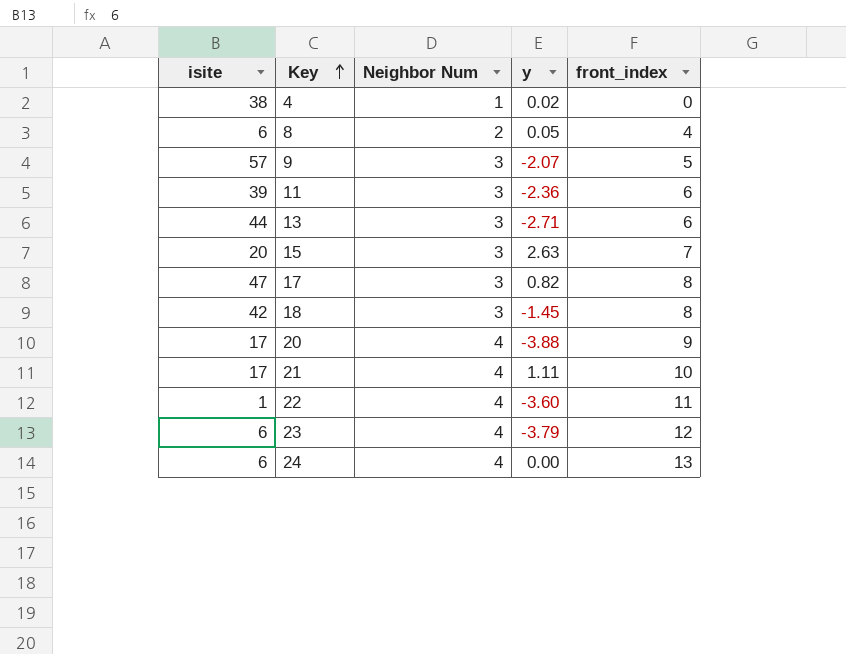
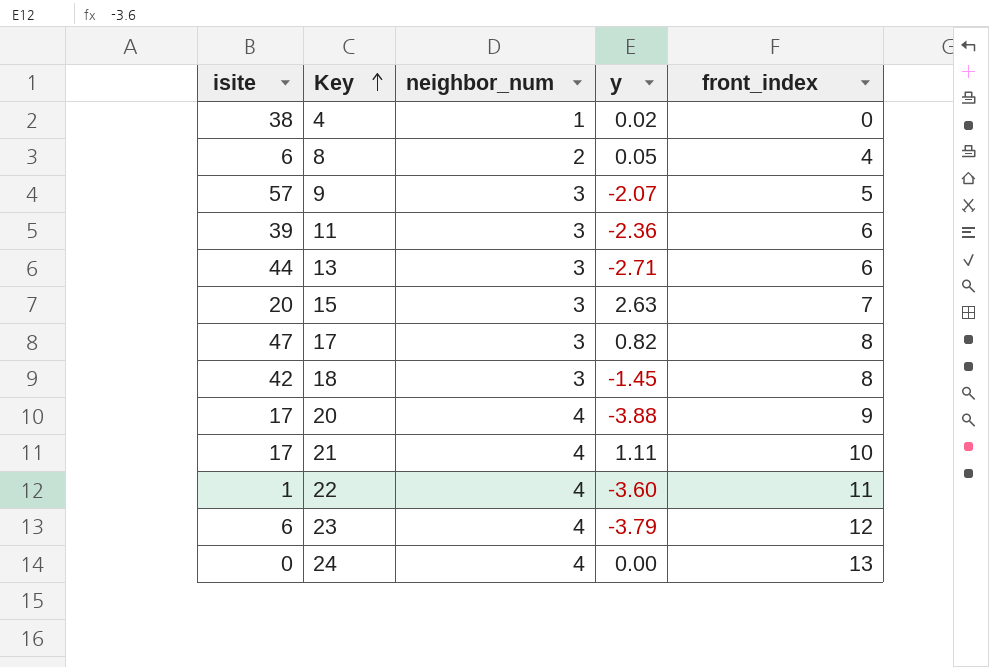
column name: Neighbor Num -> neighbor_num
24 | isite: 6 -> 0

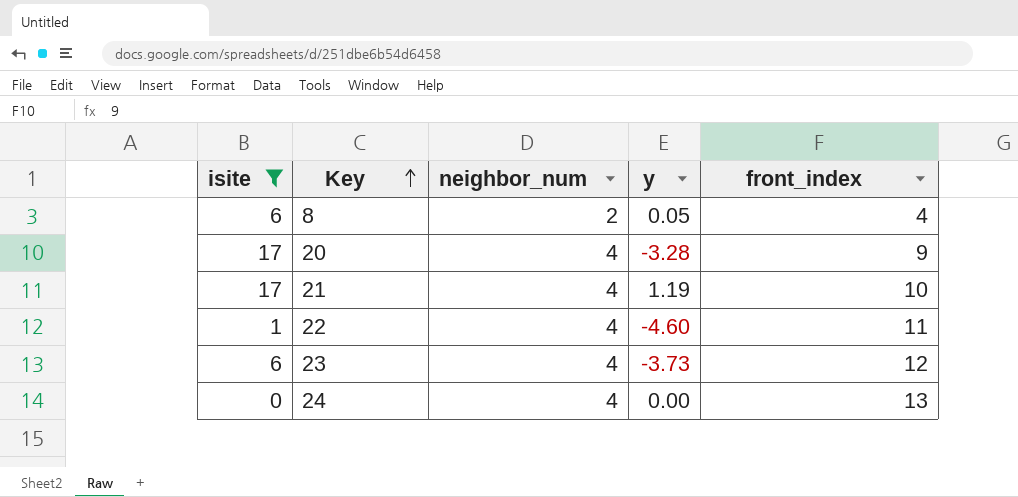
filter: none -> isite <= 17
20 | y: -3.88 -> -3.28
21 | y: 1.11 -> 1.19
22 | y: -3.60 -> -4.60
23 | y: -3.79 -> -3.73

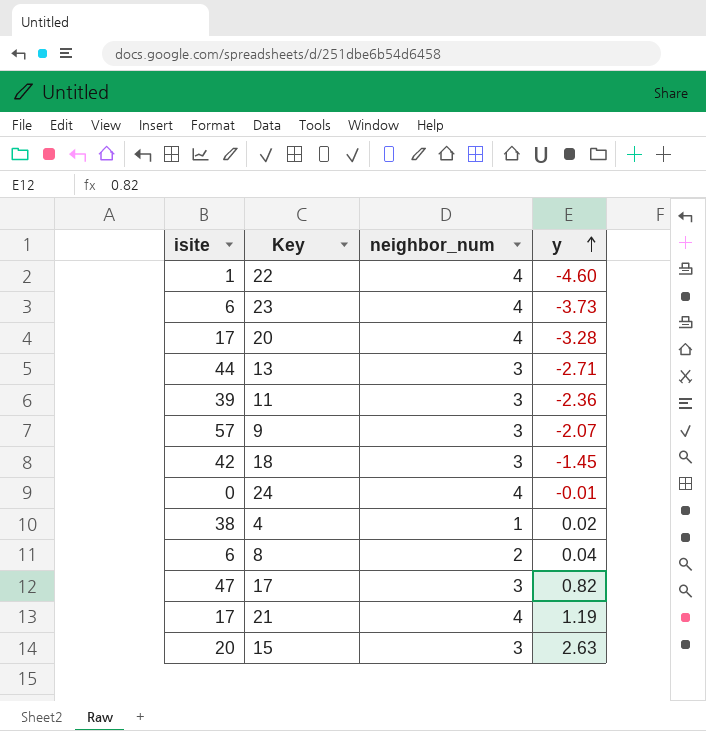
filter: isite <= 17 -> none
row order: Key ascending -> y ascending
column front_index | position: 5 -> none
24 | y: 0.00 -> -0.01
8 | y: 0.05 -> 0.04

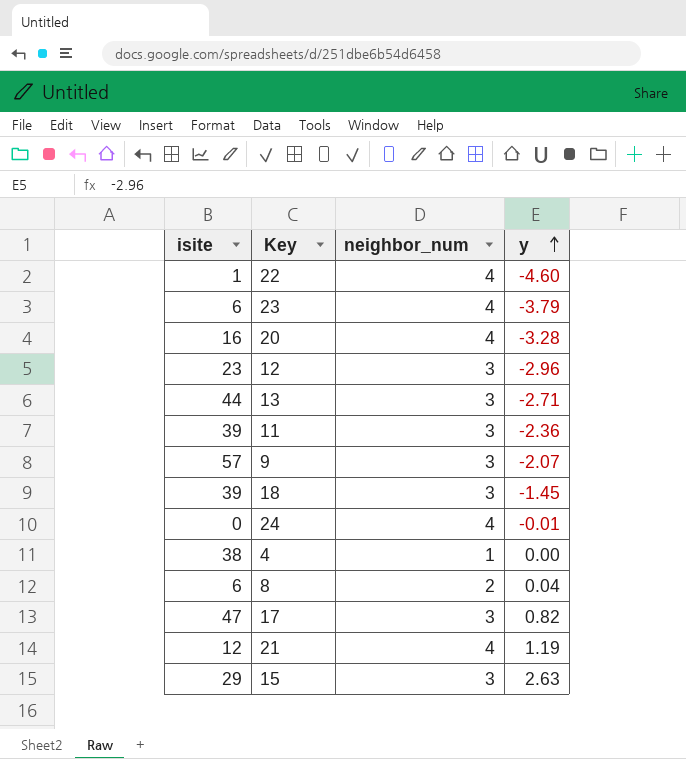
23 | y: -3.73 -> -3.79
20 | isite: 17 -> 16
row 12: none -> 23 | 3 | -2.96
18 | isite: 42 -> 39
4 | y: 0.02 -> 0.00
21 | isite: 17 -> 12
15 | isite: 20 -> 29

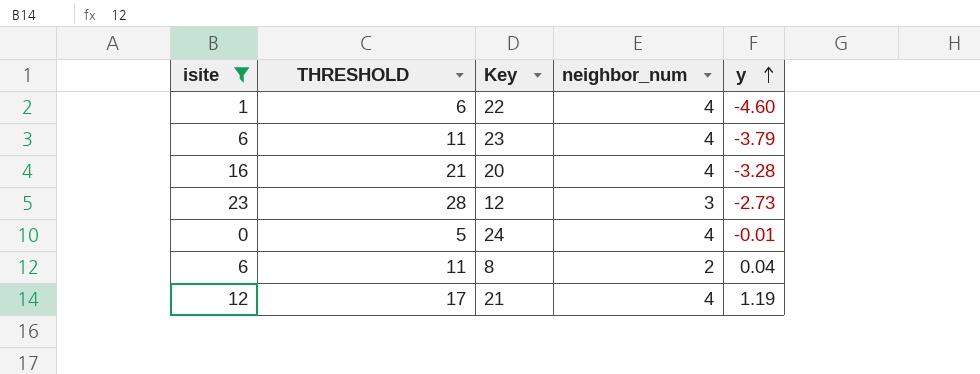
filter: none -> isite <= 23
column THRESHOLD | formula: none -> [isite] + 5
12 | y: -2.96 -> -2.73

